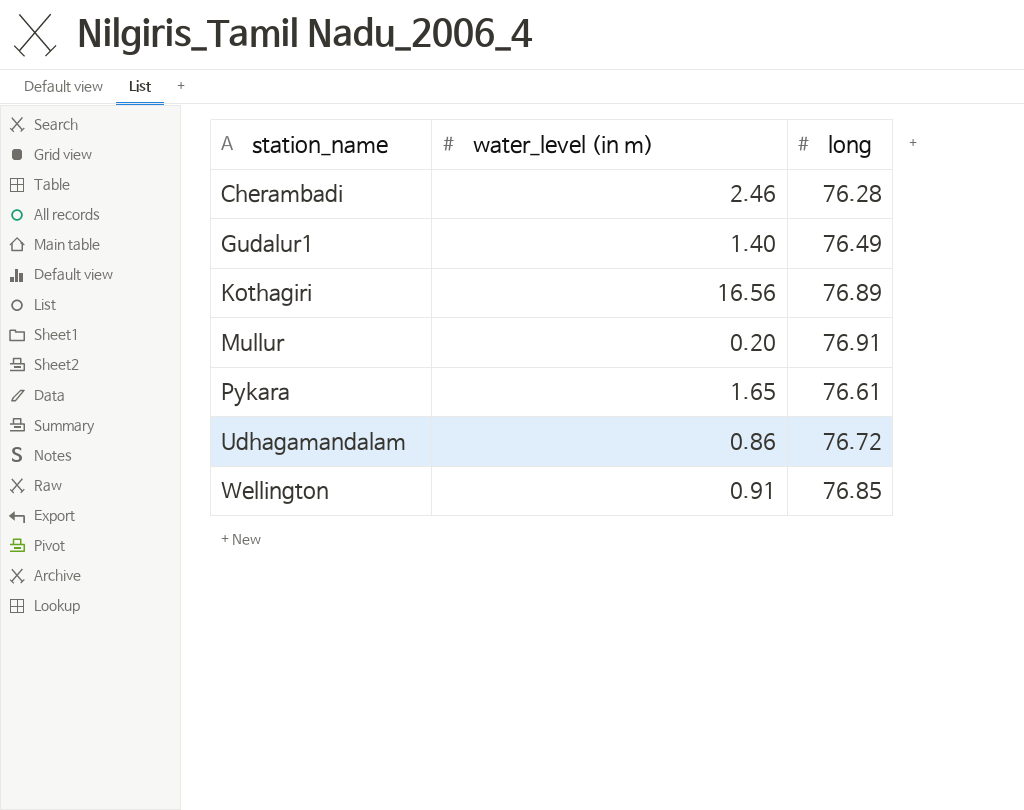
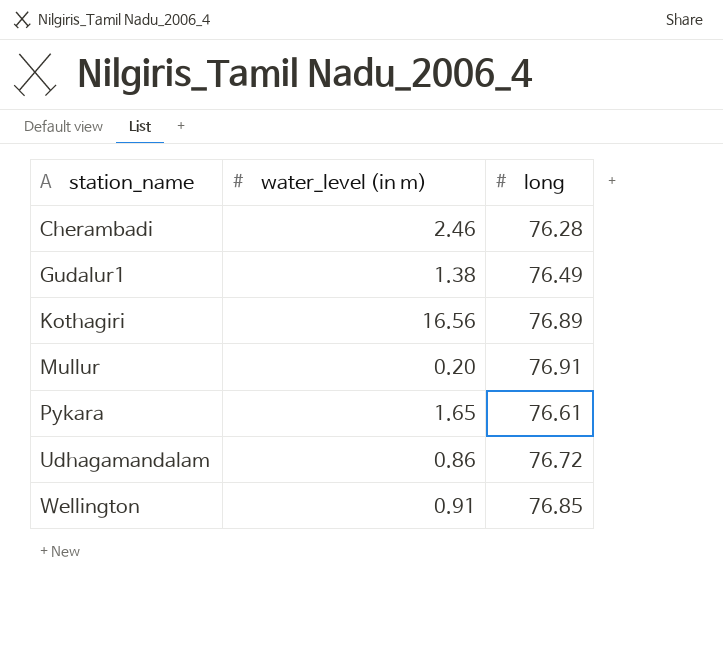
Gudalur1 | water_level (in m): 1.40 -> 1.38

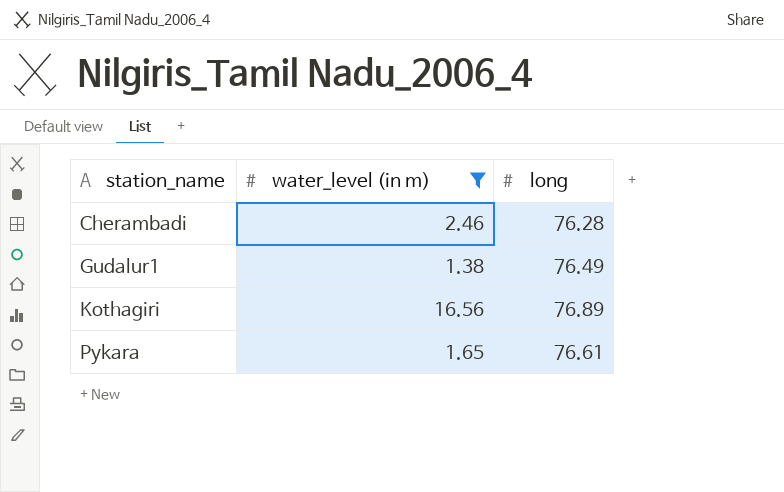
filter: none -> water_level (in m) >= 1.38

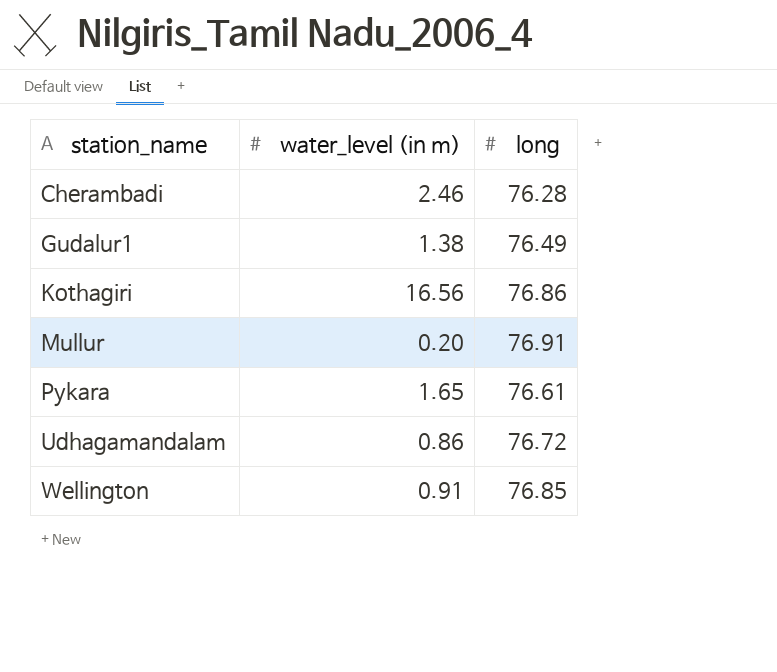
filter: water_level (in m) >= 1.38 -> none
Kothagiri | long: 76.89 -> 76.86

